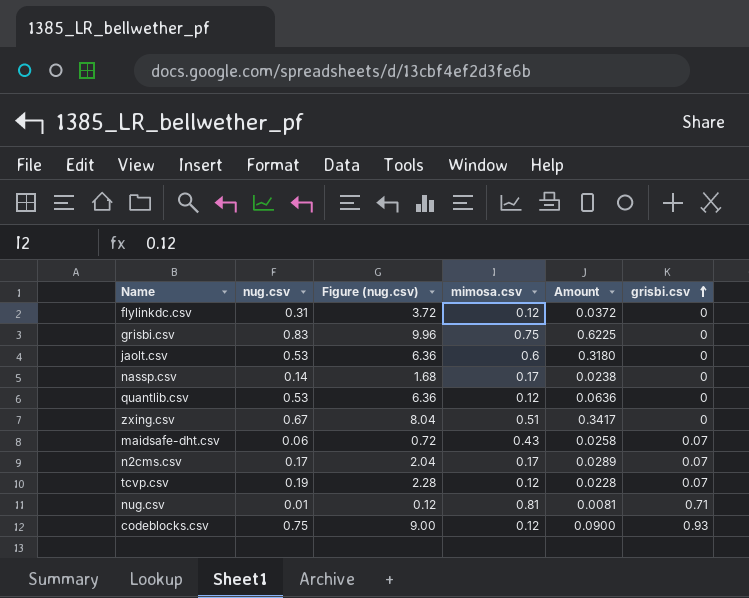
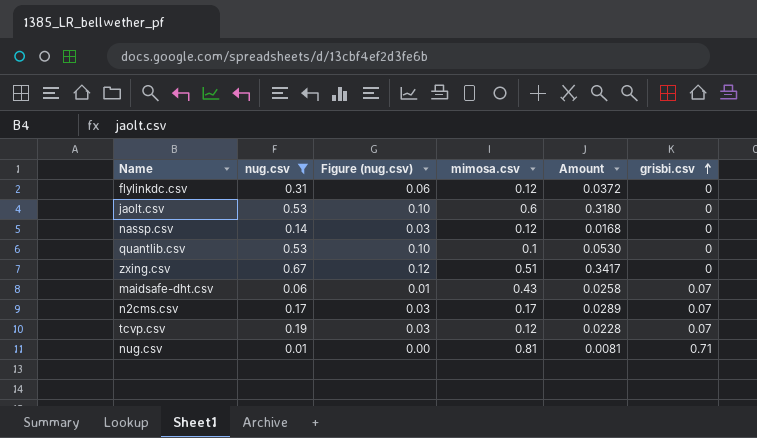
filter: none -> nug.csv <= 0.67
column Figure (nug.csv) | formula: [nug.csv] * 12 -> [nug.csv] * 0.18
nassp.csv | mimosa.csv: 0.17 -> 0.12
nassp.csv | Amount: 0.0238 -> 0.0168
quantlib.csv | mimosa.csv: 0.12 -> 0.1
quantlib.csv | Amount: 0.0636 -> 0.0530

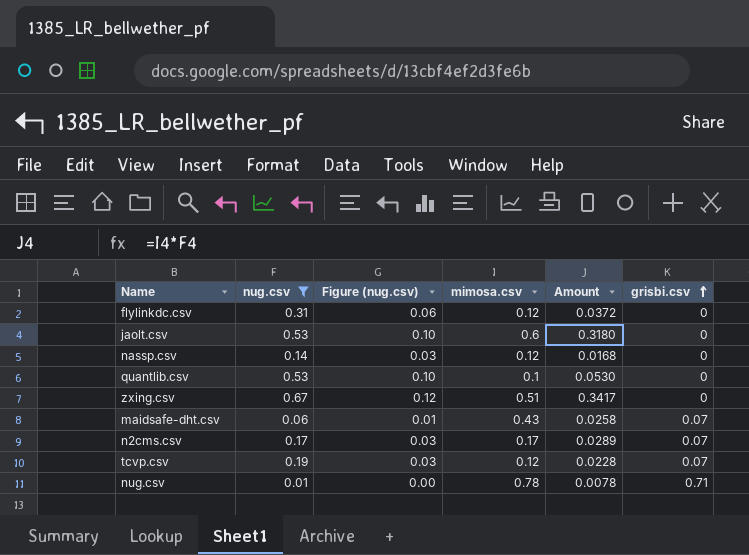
nug.csv | mimosa.csv: 0.81 -> 0.78
nug.csv | Amount: 0.0081 -> 0.0078

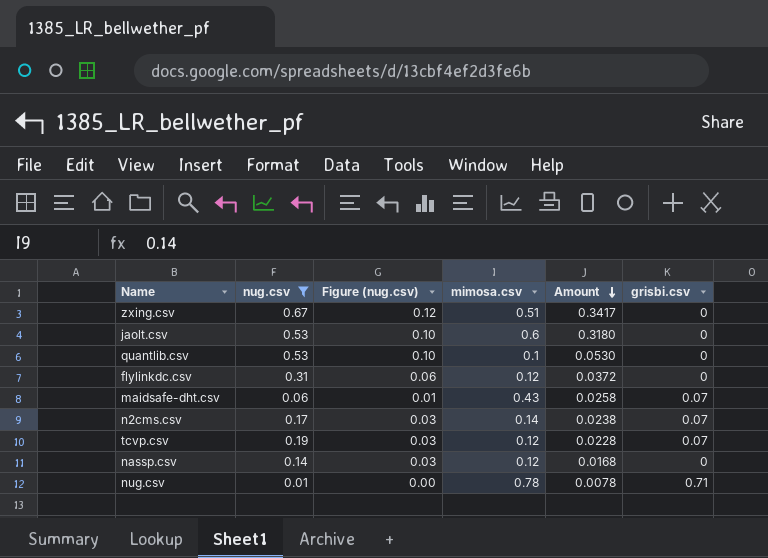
row order: grisbi.csv ascending -> Amount descending
n2cms.csv | mimosa.csv: 0.17 -> 0.14
n2cms.csv | Amount: 0.0289 -> 0.0238

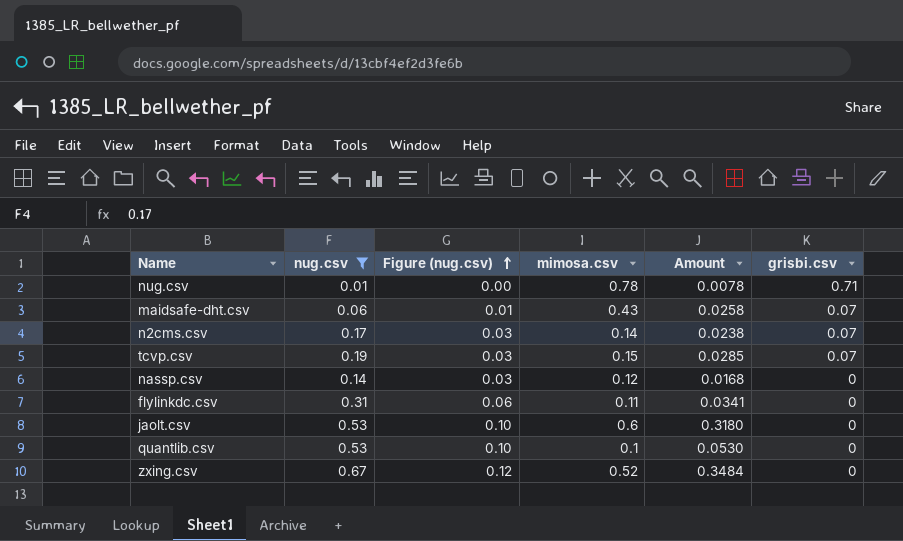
row order: Amount descending -> Figure (nug.csv) ascending
tcvp.csv | mimosa.csv: 0.12 -> 0.15
tcvp.csv | Amount: 0.0228 -> 0.0285
flylinkdc.csv | mimosa.csv: 0.12 -> 0.11
flylinkdc.csv | Amount: 0.0372 -> 0.0341
zxing.csv | mimosa.csv: 0.51 -> 0.52
zxing.csv | Amount: 0.3417 -> 0.3484

